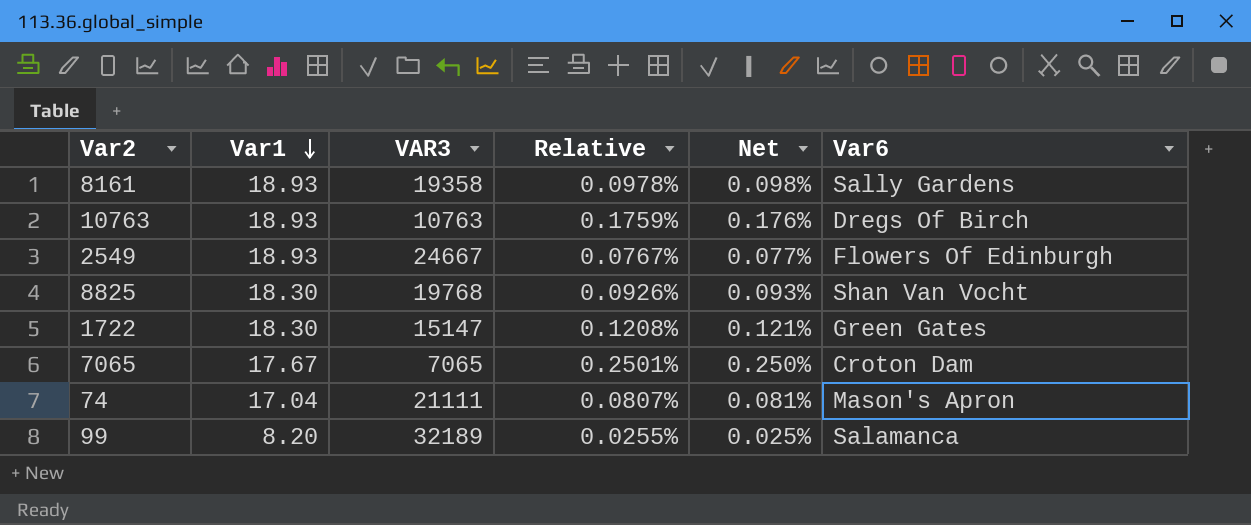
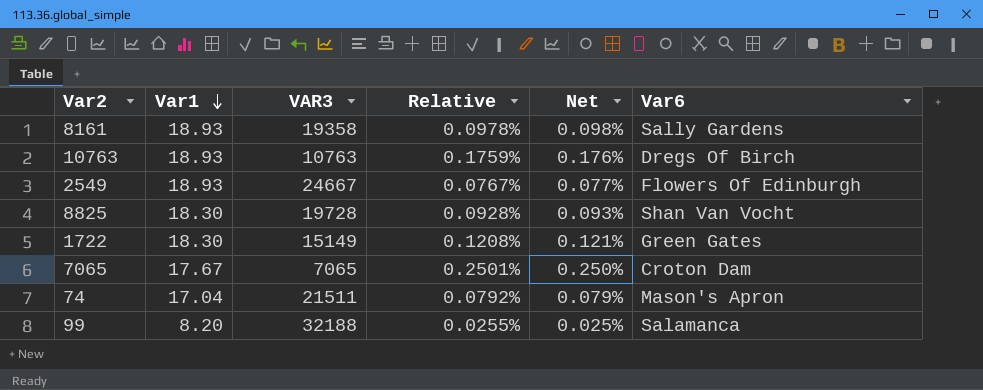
8825 | VAR3: 19768 -> 19728
8825 | Relative: 0.0926% -> 0.0928%
1722 | VAR3: 15147 -> 15149
74 | VAR3: 21111 -> 21511
74 | Relative: 0.0807% -> 0.0792%
74 | Net: 0.081% -> 0.079%
99 | VAR3: 32189 -> 32188

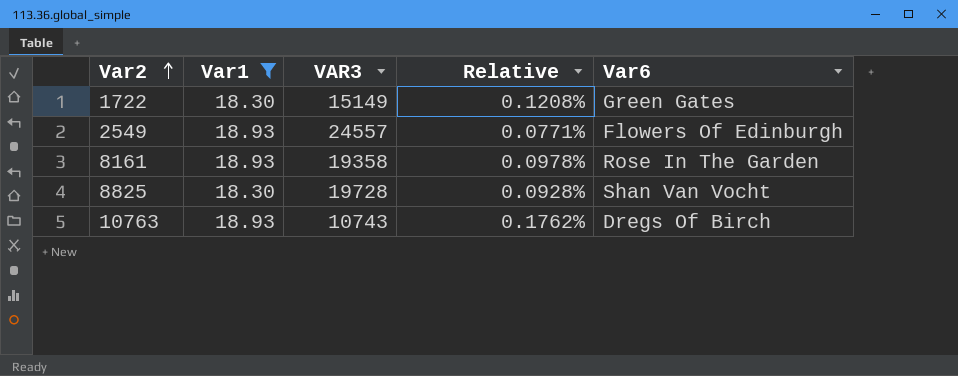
filter: none -> Var1 >= 18.30
row order: Var1 descending -> Var2 ascending
column Net | formula: [Var1] / [VAR3] -> none
2549 | VAR3: 24667 -> 24557
2549 | Relative: 0.0767% -> 0.0771%
8161 | Var6: Sally Gardens -> Rose In The Garden
10763 | VAR3: 10763 -> 10743
10763 | Relative: 0.1759% -> 0.1762%

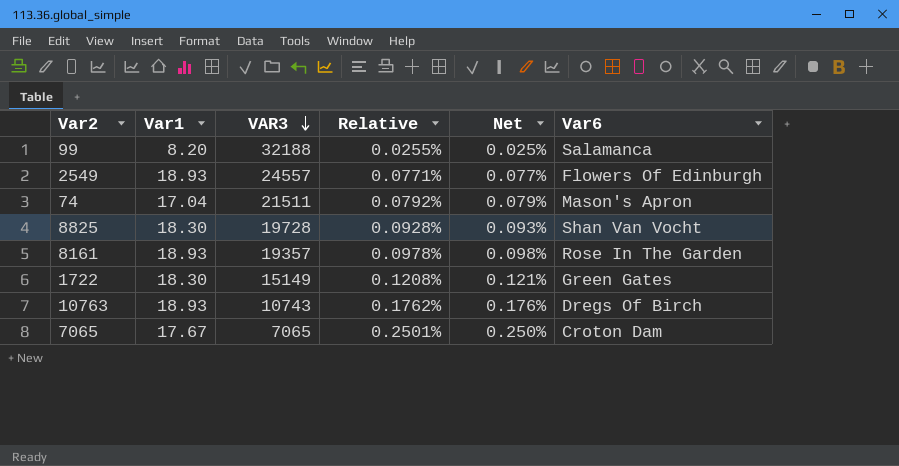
filter: Var1 >= 18.30 -> none
row order: Var2 ascending -> VAR3 descending
column Net | formula: none -> [Var1] / [VAR3]
8161 | VAR3: 19358 -> 19357

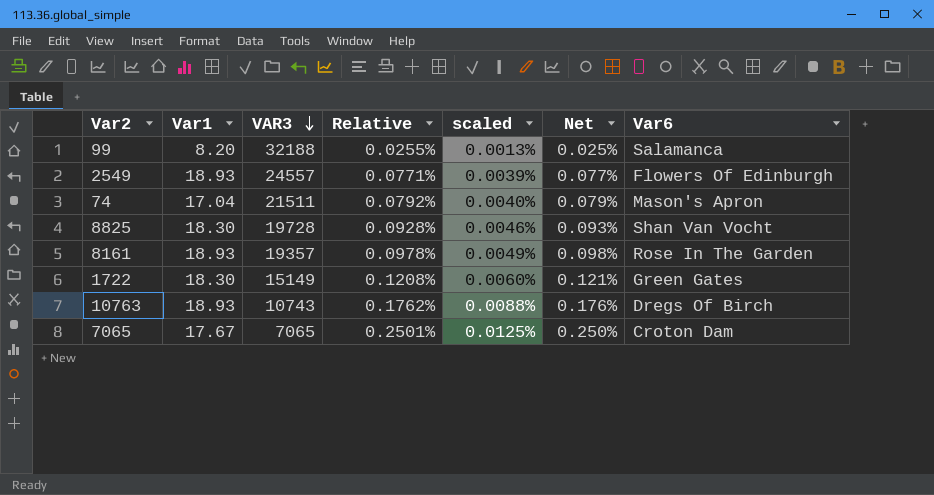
column scaled | formula: none -> [Relative] * 0.05

